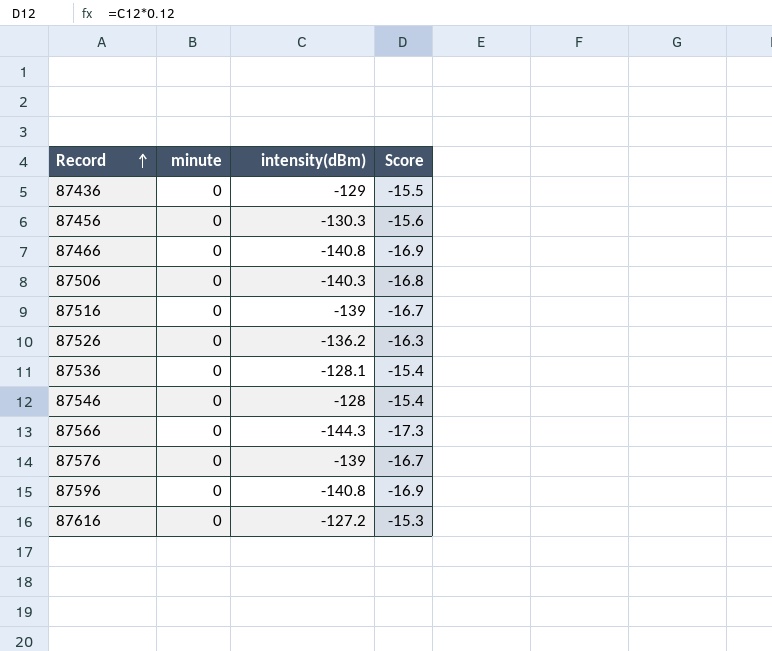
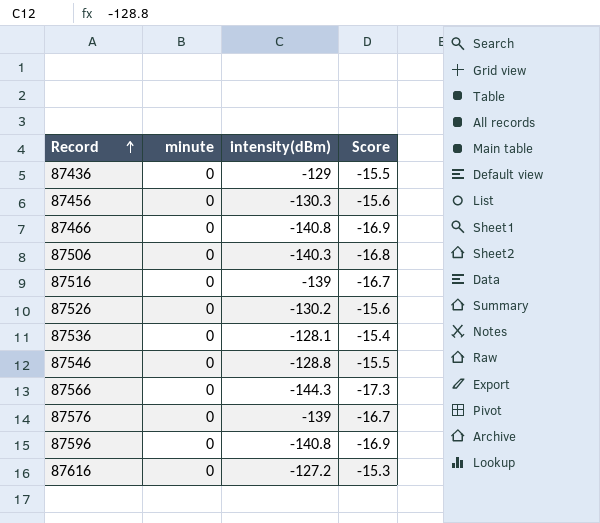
87526 | intensity(dBm): -136.2 -> -130.2
87526 | Score: -16.3 -> -15.6
87546 | intensity(dBm): -128 -> -128.8
87546 | Score: -15.4 -> -15.5

